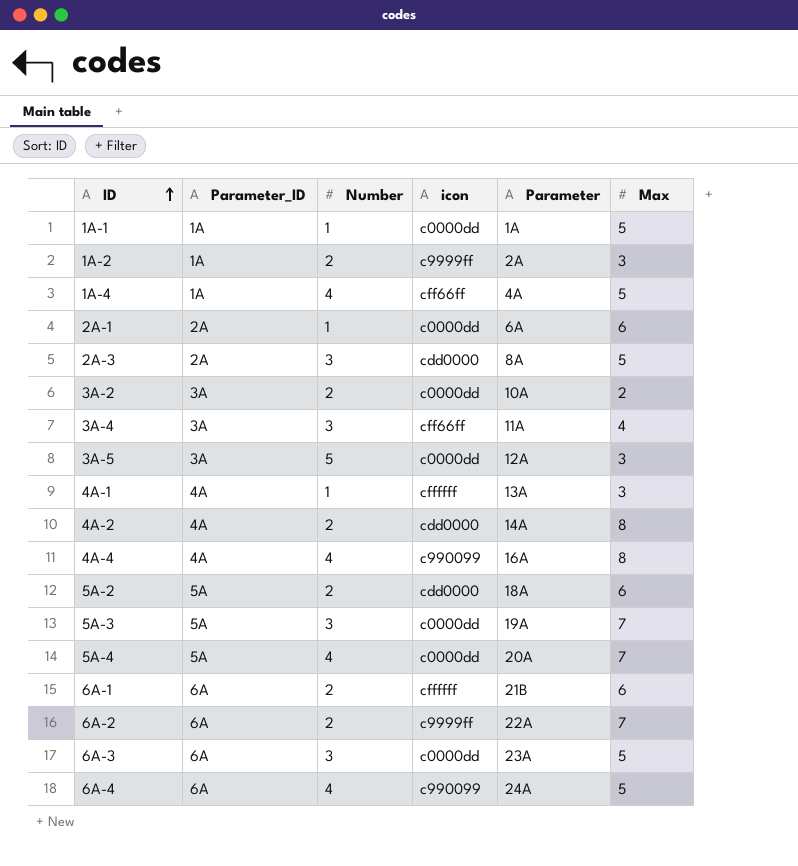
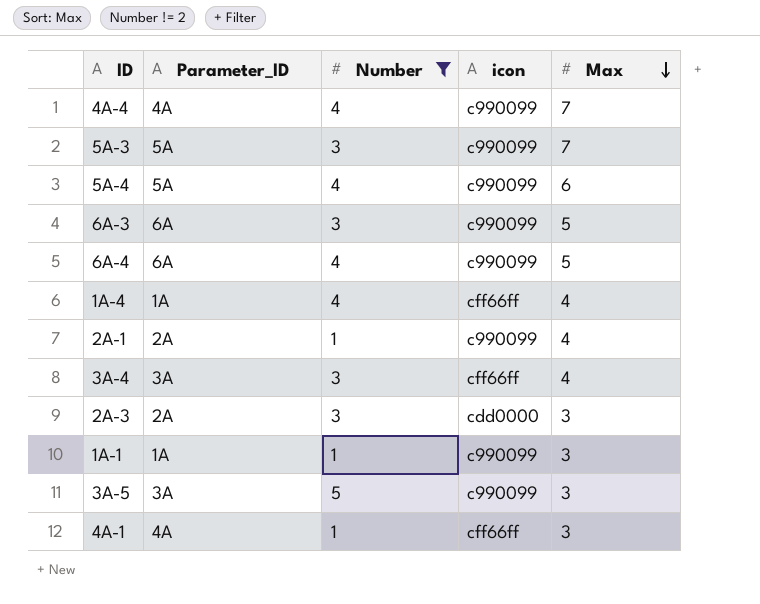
filter: none -> Number != 2
row order: ID ascending -> Max descending
column Parameter | position: 5 -> none
4A-4 | Max: 8 -> 7
5A-3 | icon: c0000dd -> c990099
5A-4 | icon: c0000dd -> c990099
5A-4 | Max: 7 -> 6
6A-3 | icon: c0000dd -> c990099
1A-4 | Max: 5 -> 4
2A-1 | icon: c0000dd -> c990099
2A-1 | Max: 6 -> 4
2A-3 | Max: 5 -> 3
1A-1 | icon: c0000dd -> c990099
1A-1 | Max: 5 -> 3
3A-5 | icon: c0000dd -> c990099
4A-1 | icon: cffffff -> cff66ff

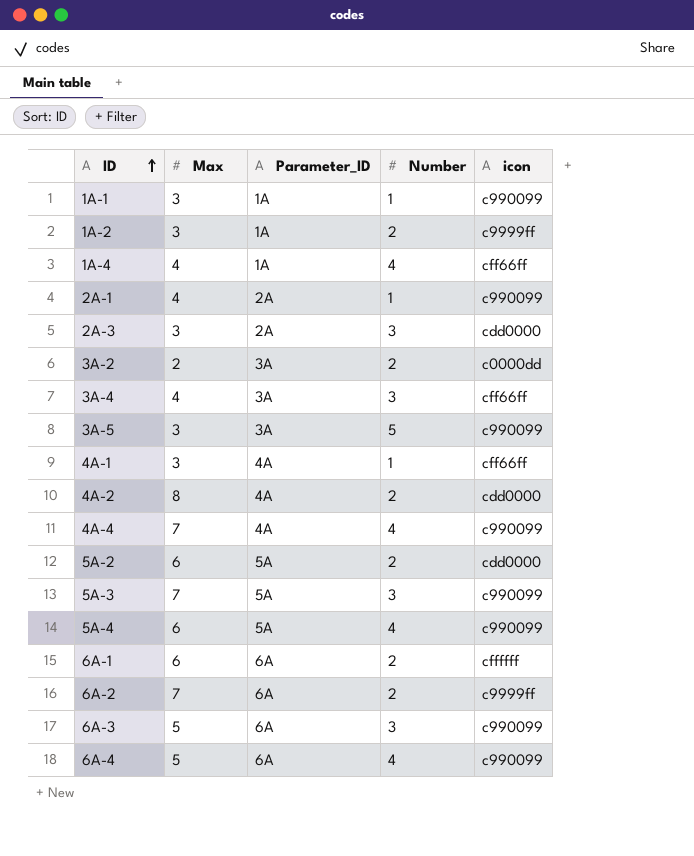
filter: Number != 2 -> none
row order: Max descending -> ID ascending
column Max | position: 5 -> 2

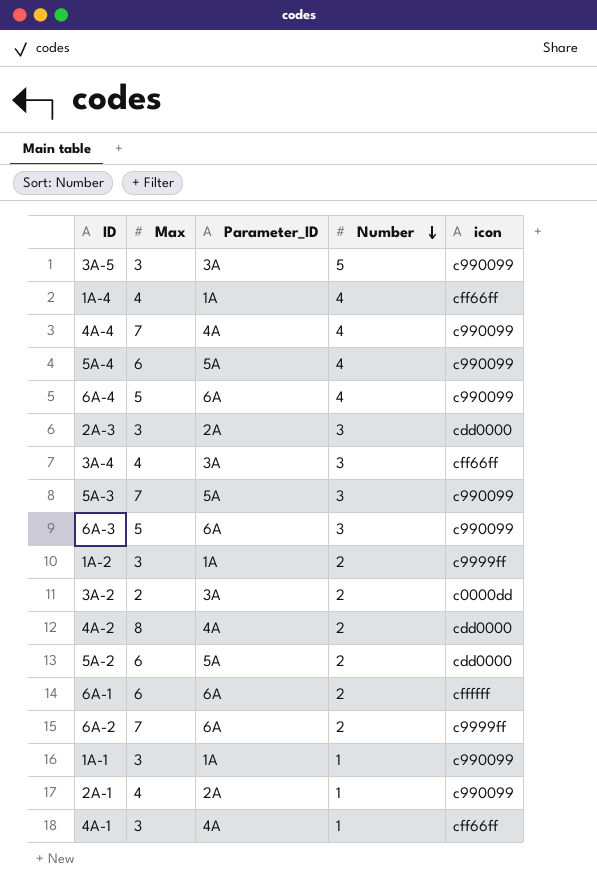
row order: ID ascending -> Number descending

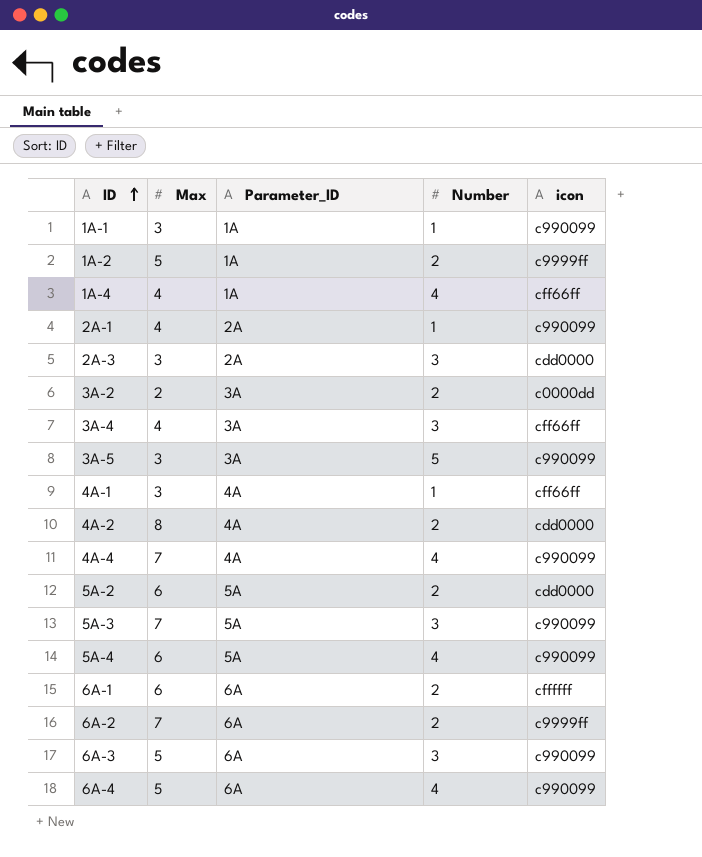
row order: Number descending -> ID ascending
1A-2 | Max: 3 -> 5

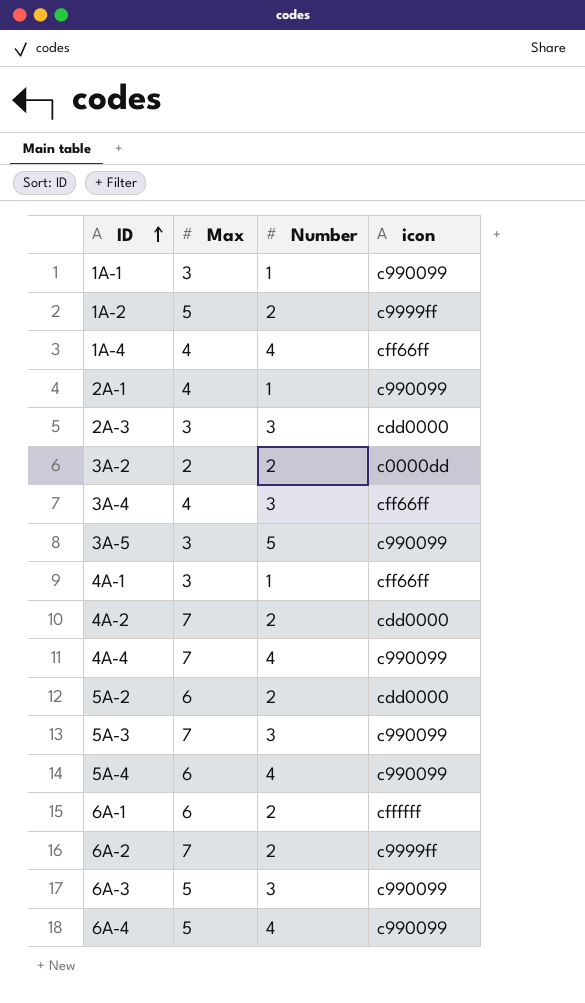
column Parameter_ID | position: 3 -> none
4A-2 | Max: 8 -> 7

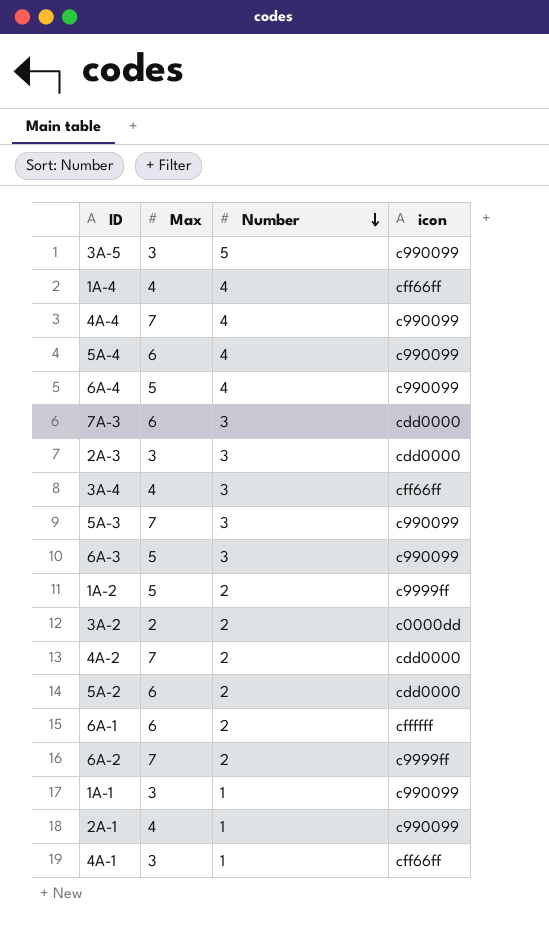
row order: ID ascending -> Number descending
row 7A-3: none -> 6 | 3 | cdd0000

